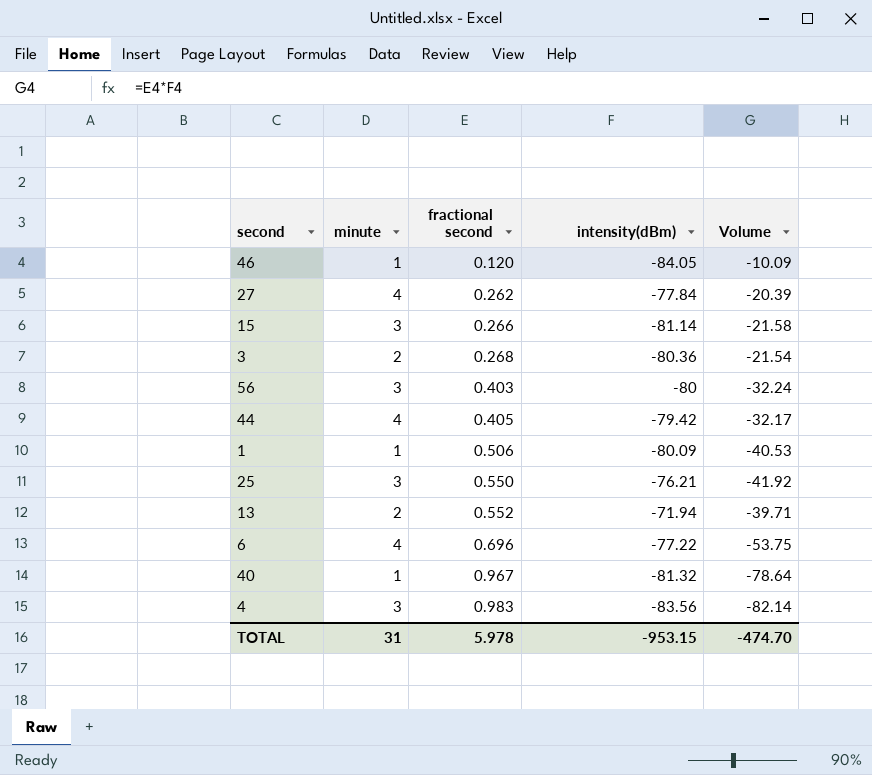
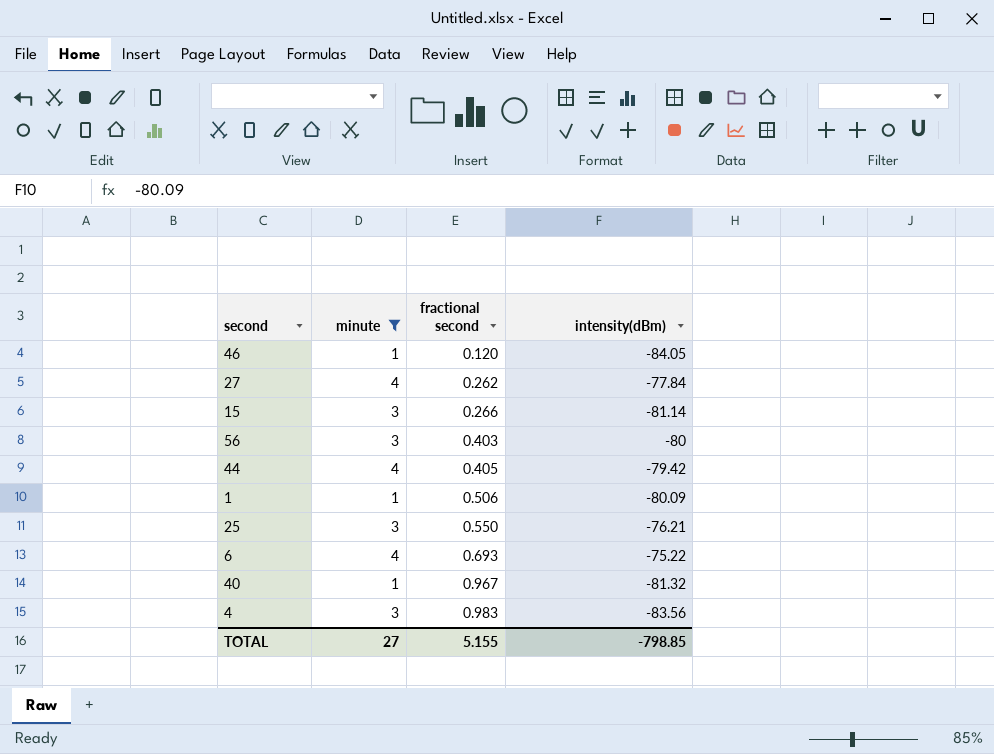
filter: none -> minute != 2
column Volume | formula: [fractional second] * [intensity(dBm)] -> none
6 | fractional second: 0.696 -> 0.693
6 | intensity(dBm): -77.22 -> -75.22
TOTAL | minute: 31 -> 27
TOTAL | fractional second: 5.978 -> 5.155
TOTAL | intensity(dBm): -953.15 -> -798.85

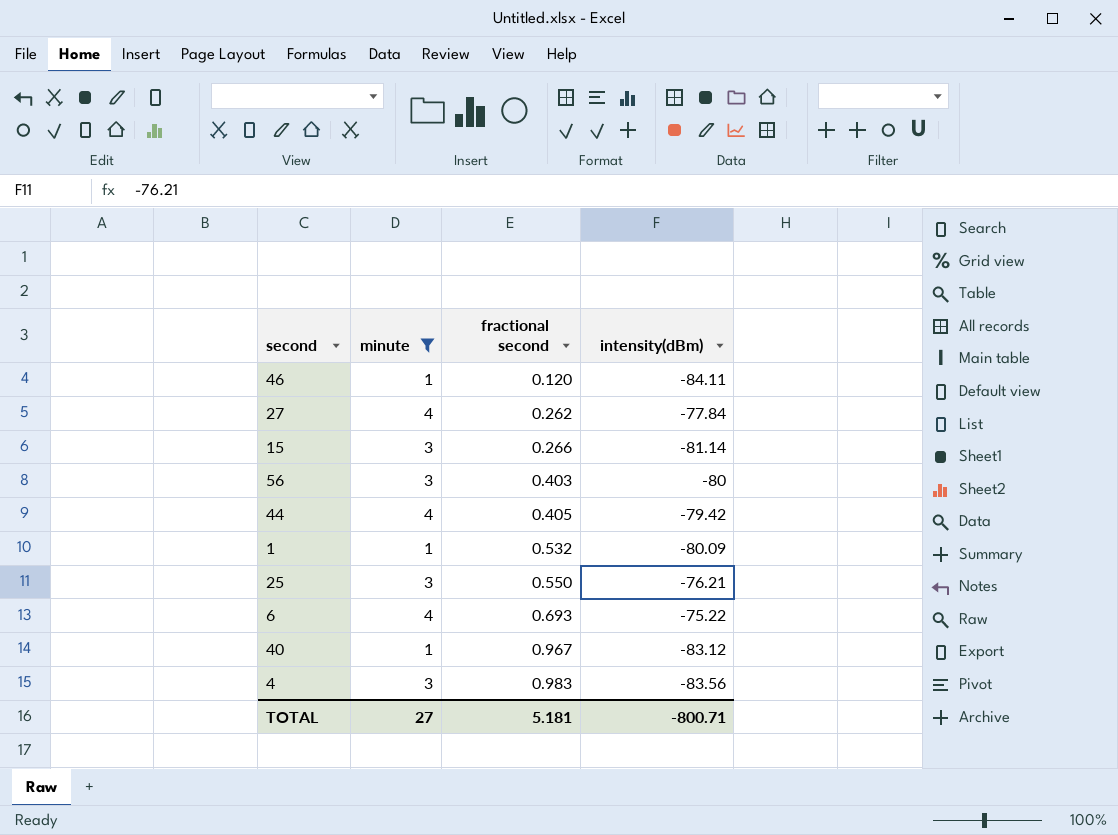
46 | intensity(dBm): -84.05 -> -84.11
1 | fractional second: 0.506 -> 0.532
40 | intensity(dBm): -81.32 -> -83.12
TOTAL | fractional second: 5.155 -> 5.181
TOTAL | intensity(dBm): -798.85 -> -800.71

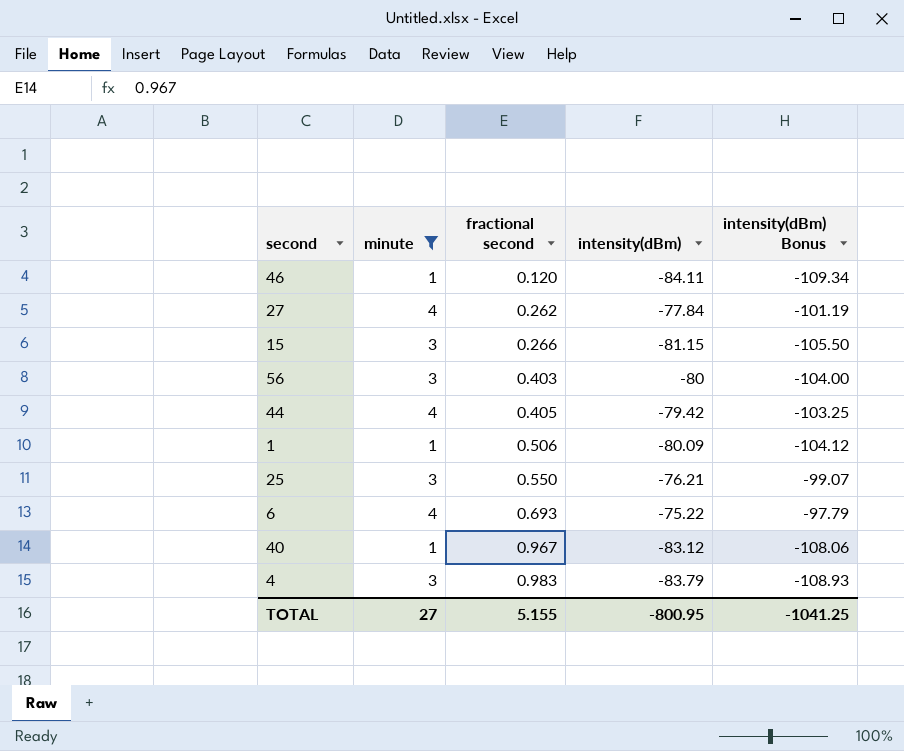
column intensity(dBm) Bonus | formula: none -> [intensity(dBm)] * 1.3
15 | intensity(dBm): -81.14 -> -81.15
1 | fractional second: 0.532 -> 0.506
4 | intensity(dBm): -83.56 -> -83.79
TOTAL | fractional second: 5.181 -> 5.155
TOTAL | intensity(dBm): -800.71 -> -800.95

